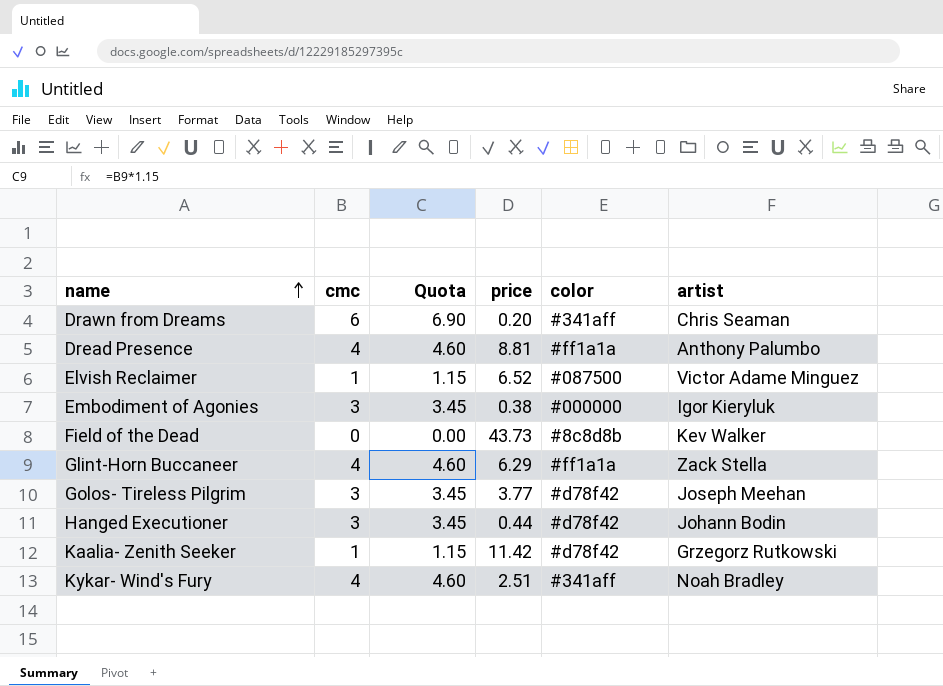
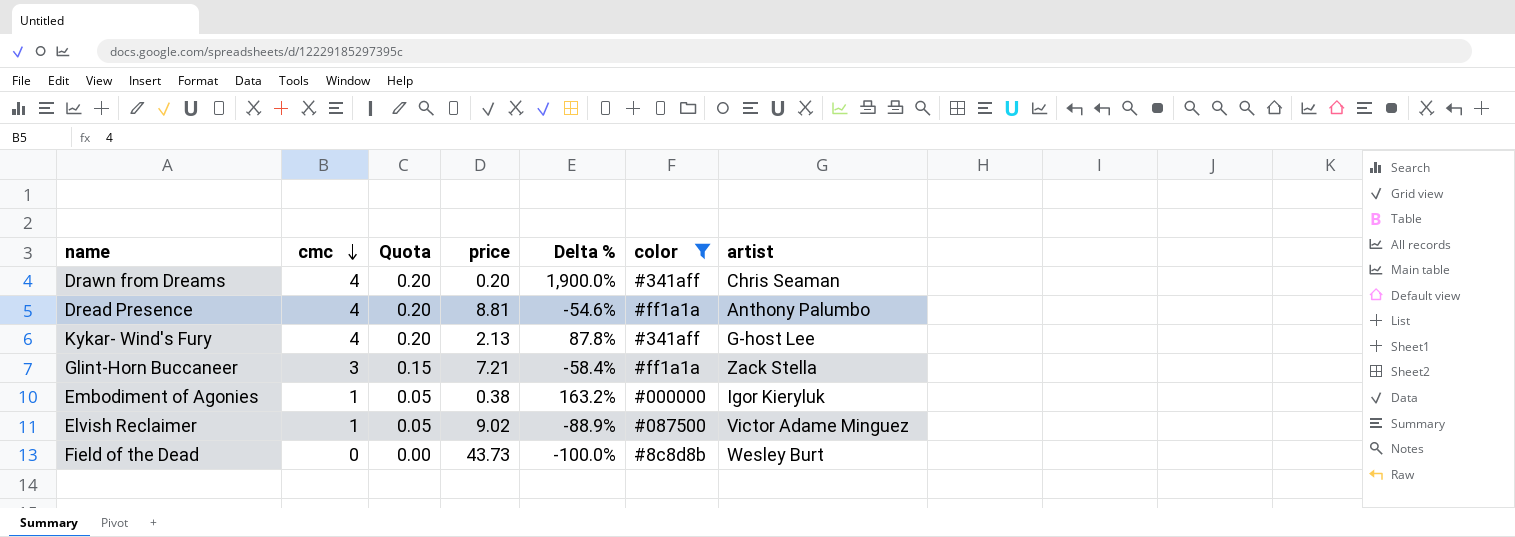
filter: none -> color != #d78f42
row order: name ascending -> cmc descending
column Quota | formula: [cmc] * 1.15 -> [cmc] * 0.05
column Delta % | formula: none -> ([cmc] - [price]) / [price]
Drawn from Dreams | cmc: 6 -> 4
Kykar- Wind's Fury | price: 2.51 -> 2.13
Kykar- Wind's Fury | artist: Noah Bradley -> G-host Lee
Glint-Horn Buccaneer | cmc: 4 -> 3
Glint-Horn Buccaneer | price: 6.29 -> 7.21
Embodiment of Agonies | cmc: 3 -> 1
Elvish Reclaimer | price: 6.52 -> 9.02
Field of the Dead | artist: Kev Walker -> Wesley Burt

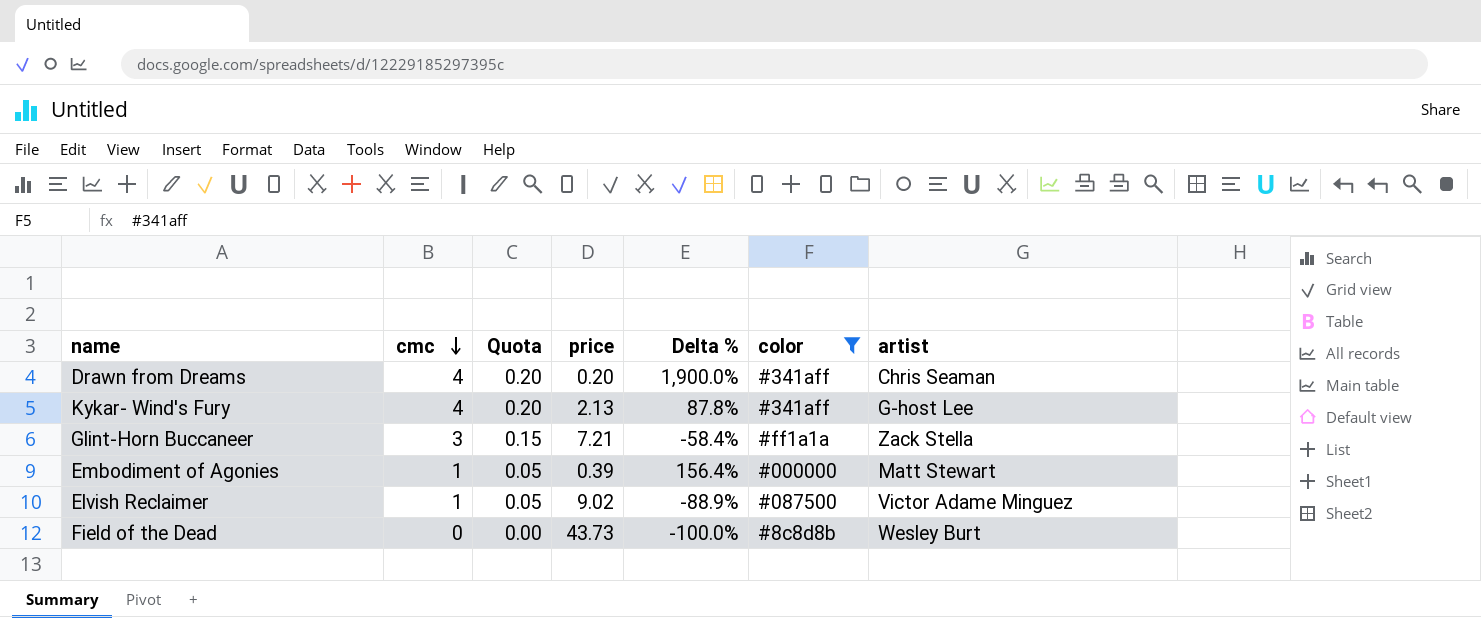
row Dread Presence: 4 | 0.20 | 8.81 | -54.6% | #ff1a1a | Anthony Palumbo -> none
Embodiment of Agonies | price: 0.38 -> 0.39
Embodiment of Agonies | Delta %: 163.2% -> 156.4%
Embodiment of Agonies | artist: Igor Kieryluk -> Matt Stewart

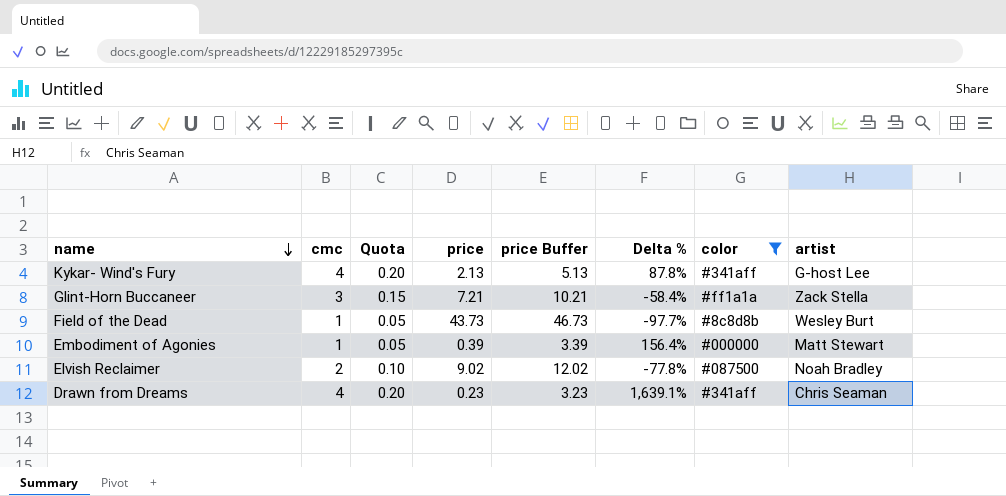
row order: cmc descending -> name descending
column price Buffer | formula: none -> [price] + 3
Field of the Dead | cmc: 0 -> 1
Field of the Dead | Quota: 0.00 -> 0.05
Field of the Dead | Delta %: -100.0% -> -97.7%
Elvish Reclaimer | cmc: 1 -> 2
Elvish Reclaimer | Quota: 0.05 -> 0.10
Elvish Reclaimer | Delta %: -88.9% -> -77.8%
Elvish Reclaimer | artist: Victor Adame Minguez -> Noah Bradley
Drawn from Dreams | price: 0.20 -> 0.23
Drawn from Dreams | Delta %: 1,900.0% -> 1,639.1%

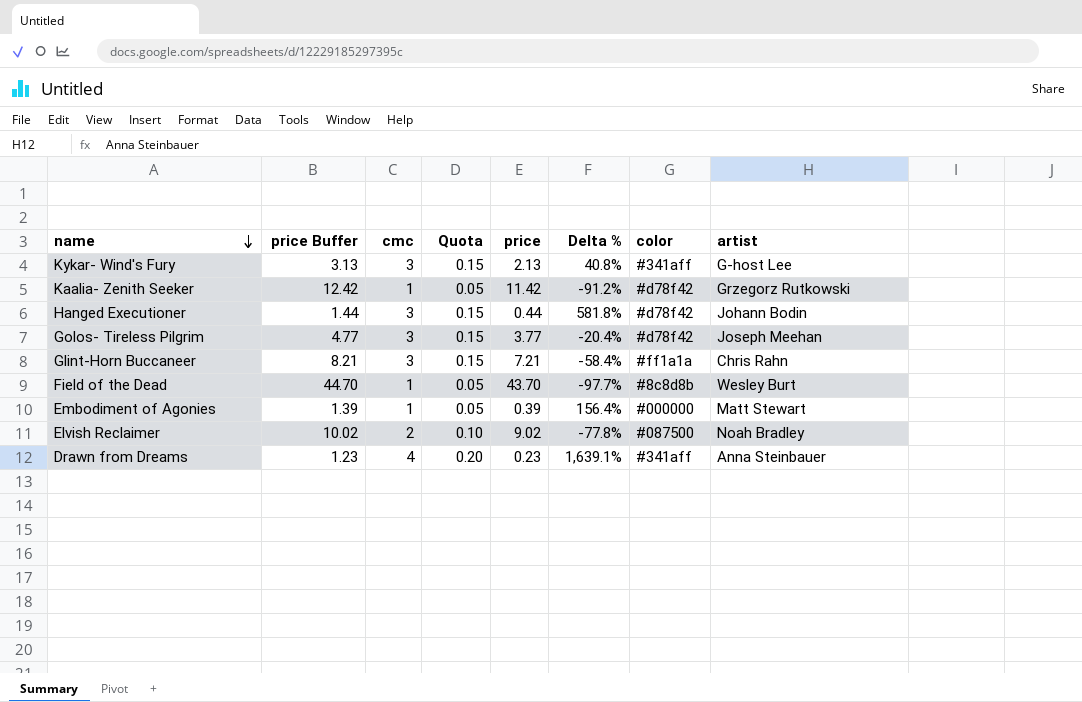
filter: color != #d78f42 -> none
column price Buffer | formula: [price] + 3 -> [price] + 1
column price Buffer | position: 5 -> 2
Kykar- Wind's Fury | cmc: 4 -> 3
Kykar- Wind's Fury | Quota: 0.20 -> 0.15
Kykar- Wind's Fury | Delta %: 87.8% -> 40.8%
Glint-Horn Buccaneer | artist: Zack Stella -> Chris Rahn
Field of the Dead | price: 43.73 -> 43.70
Drawn from Dreams | artist: Chris Seaman -> Anna Steinbauer

